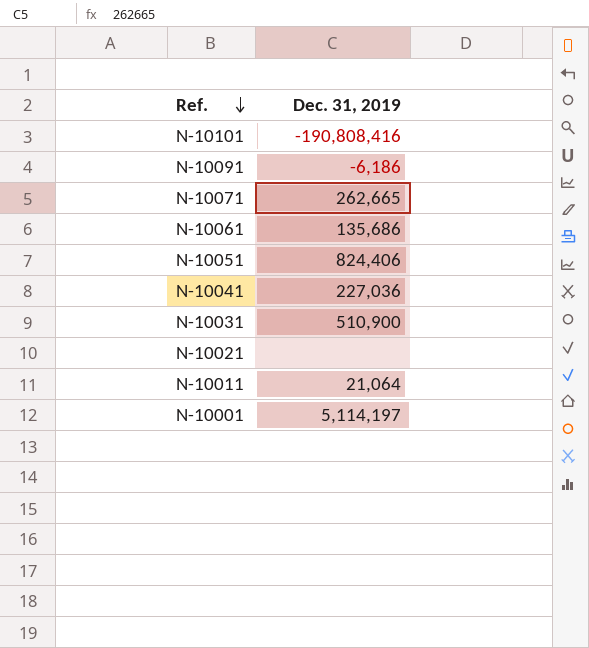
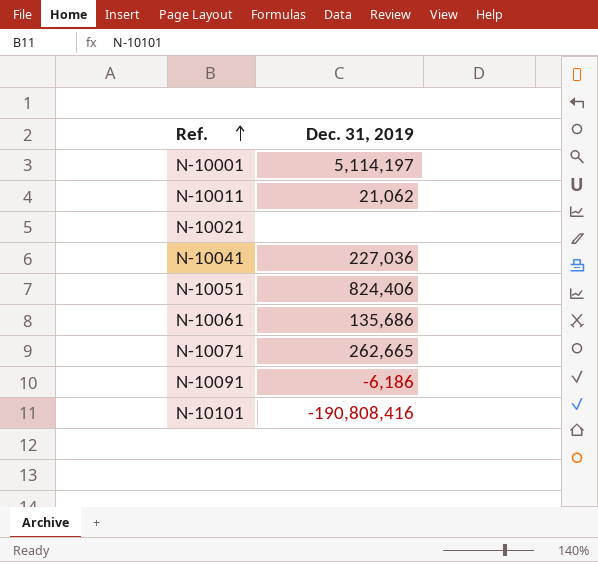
row order: Ref. descending -> Ref. ascending
row N-10031: 510,900 -> none
N-10011 | Dec. 31, 2019: 21,064 -> 21,062

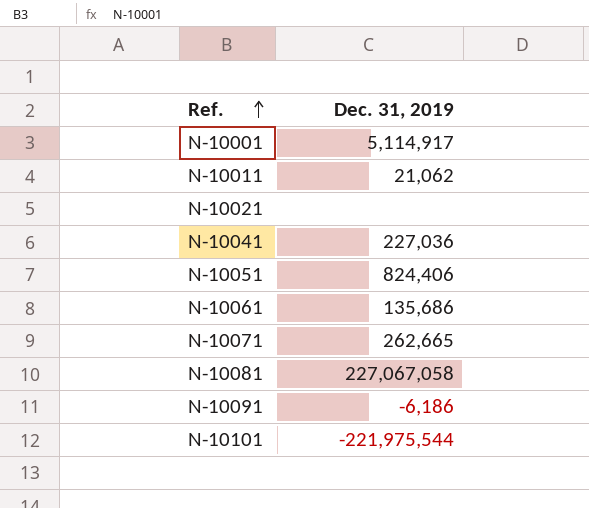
N-10001 | Dec. 31, 2019: 5,114,197 -> 5,114,917
row N-10081: none -> 227,067,058
N-10101 | Dec. 31, 2019: -190,808,416 -> -221,975,544

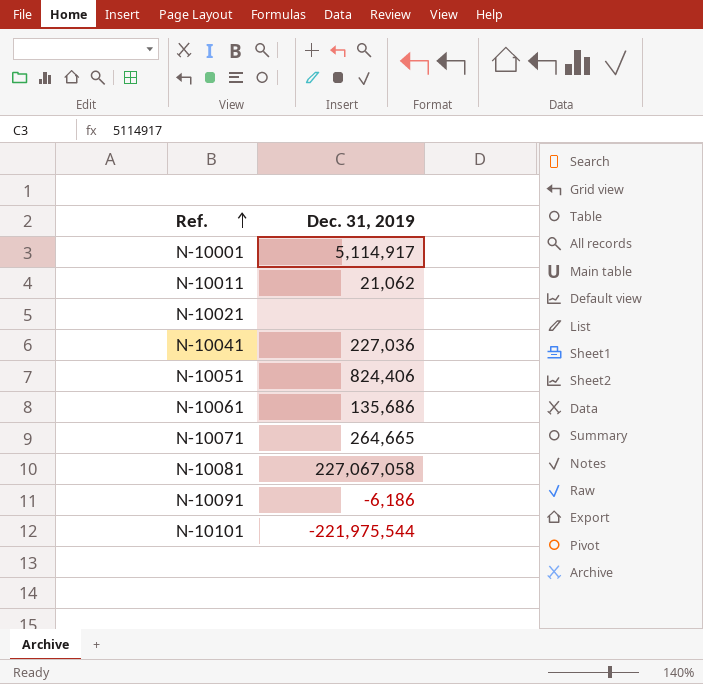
N-10071 | Dec. 31, 2019: 262,665 -> 264,665

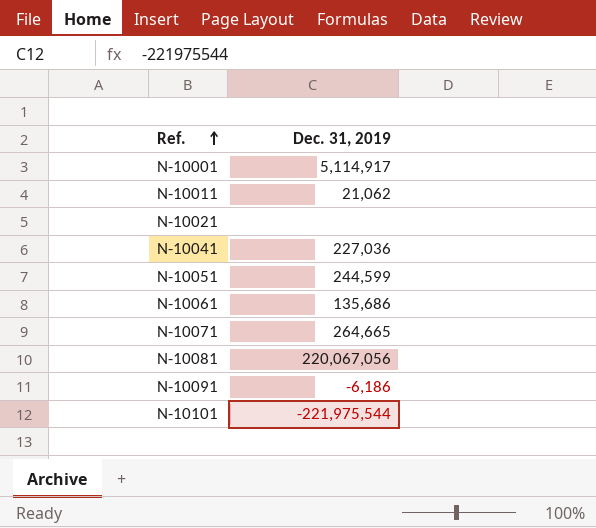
N-10051 | Dec. 31, 2019: 824,406 -> 244,599
N-10081 | Dec. 31, 2019: 227,067,058 -> 220,067,056

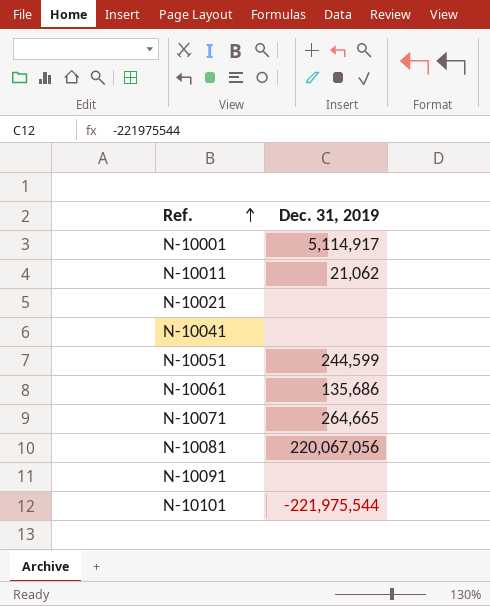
N-10041 | Dec. 31, 2019: 227,036 -> none
N-10091 | Dec. 31, 2019: -6,186 -> none

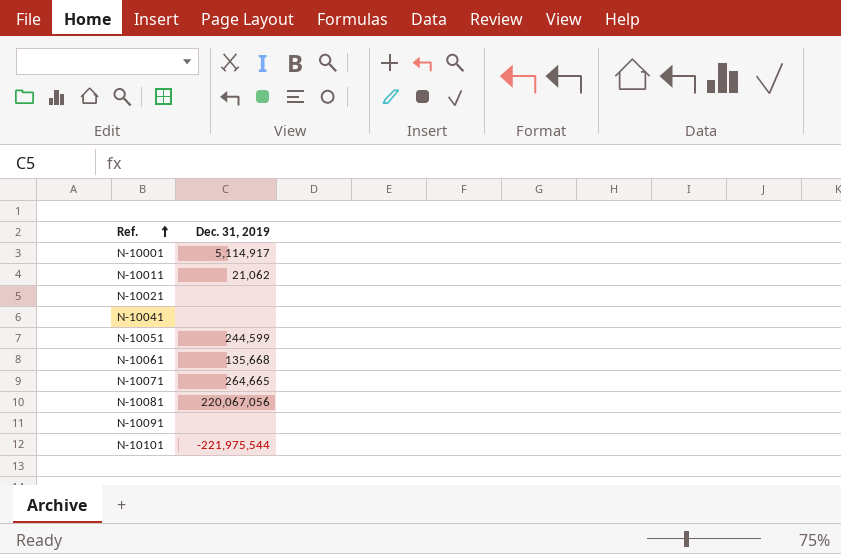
N-10061 | Dec. 31, 2019: 135,686 -> 135,668

